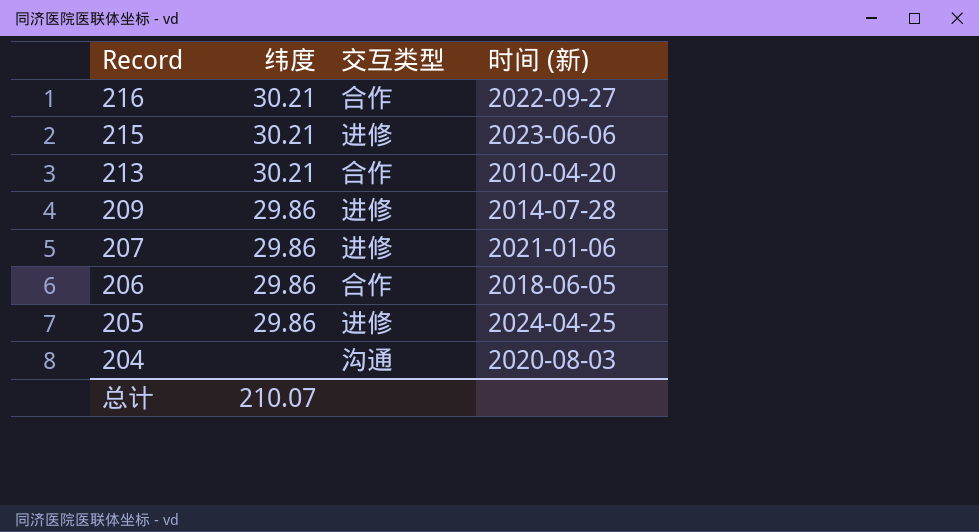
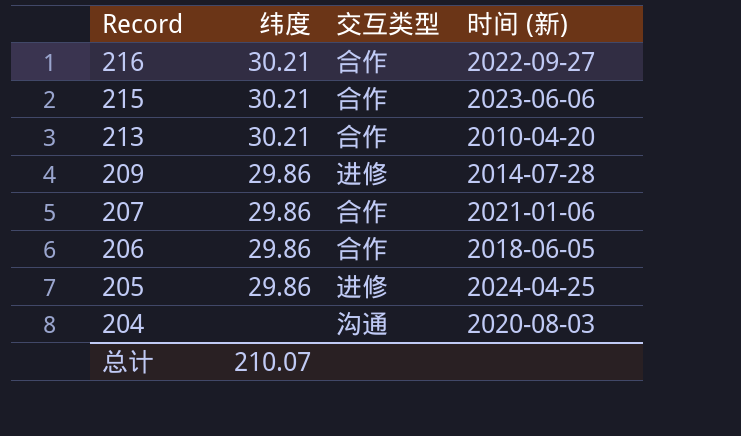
215 | 交互类型: 进修 -> 合作
207 | 交互类型: 进修 -> 合作

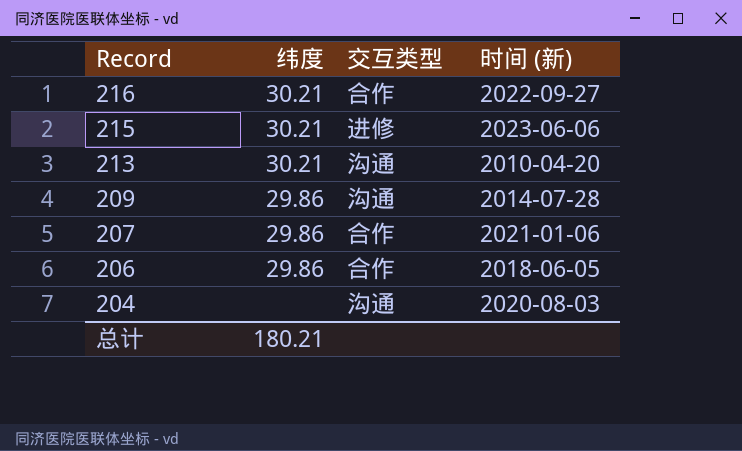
row 205: 29.86 | 进修 | 2024-04-25 -> none
215 | 交互类型: 合作 -> 进修
213 | 交互类型: 合作 -> 沟通
209 | 交互类型: 进修 -> 沟通
总计 | 纬度: 210.07 -> 180.21

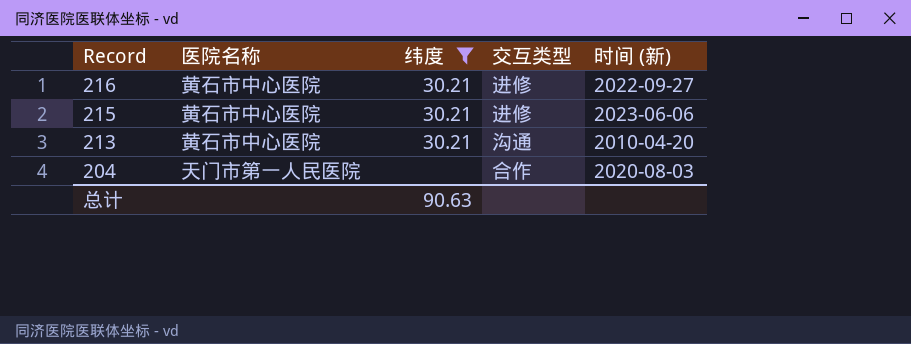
filter: none -> 纬度 != 29.86
column 医院名称 | position: none -> 2
216 | 交互类型: 合作 -> 进修
204 | 交互类型: 沟通 -> 合作
总计 | 纬度: 180.21 -> 90.63

